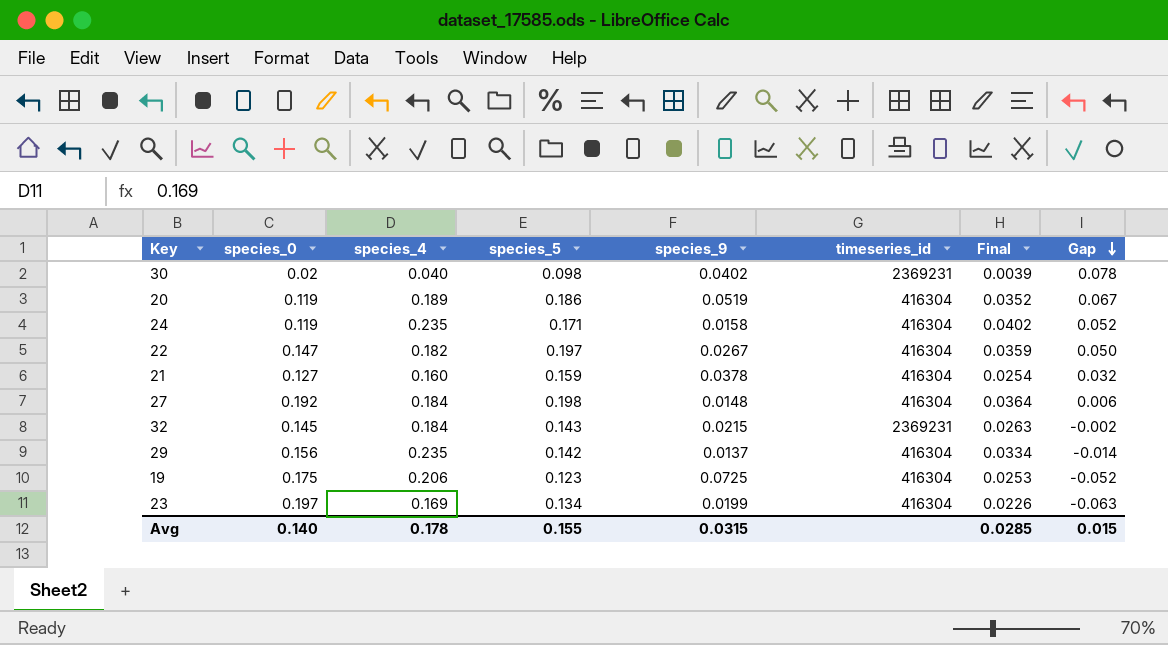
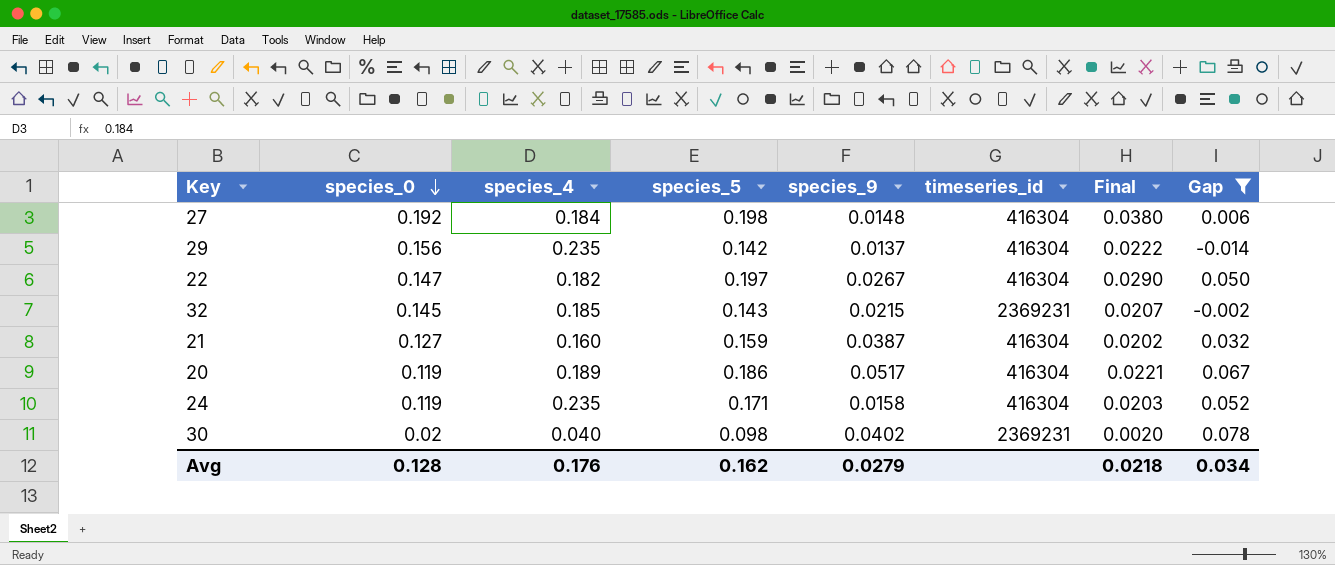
filter: none -> Gap >= -0.014
row order: Gap descending -> species_0 descending
column Final | formula: [species_4] * [species_5] -> [species_0] * [species_5]
32 | species_4: 0.184 -> 0.185
21 | species_9: 0.0378 -> 0.0387
20 | species_9: 0.0519 -> 0.0517
Avg | species_0: 0.140 -> 0.128
Avg | species_4: 0.178 -> 0.176
Avg | species_5: 0.155 -> 0.162
Avg | species_9: 0.0315 -> 0.0279
Avg | Final: 0.0285 -> 0.0218
Avg | Gap: 0.015 -> 0.034

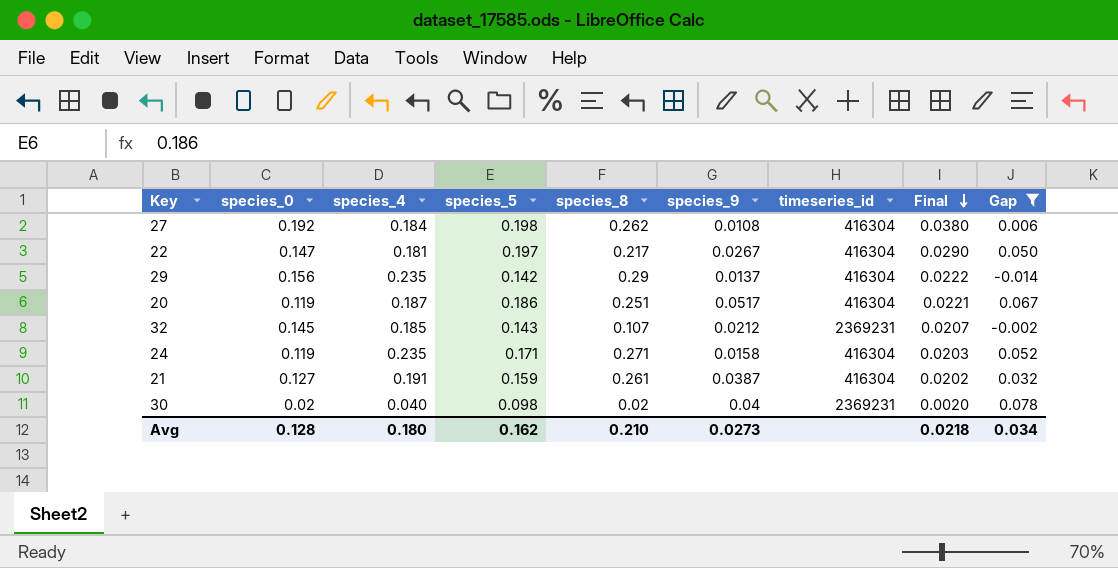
row order: species_0 descending -> Final descending
column species_8 | position: none -> 5
27 | species_9: 0.0148 -> 0.0108
22 | species_4: 0.182 -> 0.181
20 | species_4: 0.189 -> 0.187
32 | species_9: 0.0215 -> 0.0212
21 | species_4: 0.160 -> 0.191
30 | species_9: 0.0402 -> 0.04
Avg | species_4: 0.176 -> 0.180
Avg | species_9: 0.0279 -> 0.0273

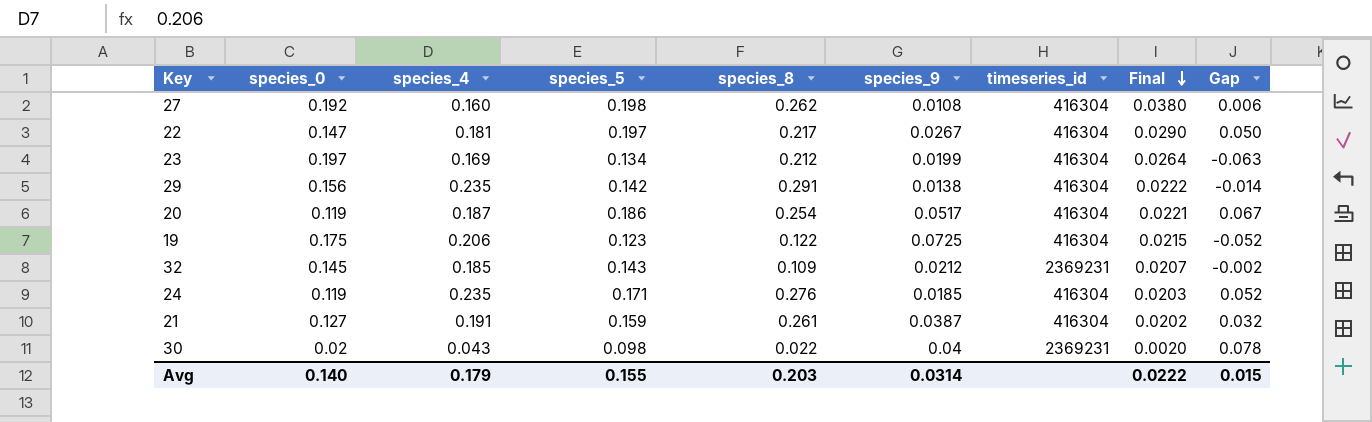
filter: Gap >= -0.014 -> none
27 | species_4: 0.184 -> 0.160
29 | species_8: 0.29 -> 0.291
29 | species_9: 0.0137 -> 0.0138
20 | species_8: 0.251 -> 0.254
32 | species_8: 0.107 -> 0.109
24 | species_8: 0.271 -> 0.276
24 | species_9: 0.0158 -> 0.0185
30 | species_4: 0.040 -> 0.043
30 | species_8: 0.02 -> 0.022
Avg | species_0: 0.128 -> 0.140
Avg | species_4: 0.180 -> 0.179
Avg | species_5: 0.162 -> 0.155
Avg | species_8: 0.210 -> 0.203
Avg | species_9: 0.0273 -> 0.0314
Avg | Final: 0.0218 -> 0.0222
Avg | Gap: 0.034 -> 0.015

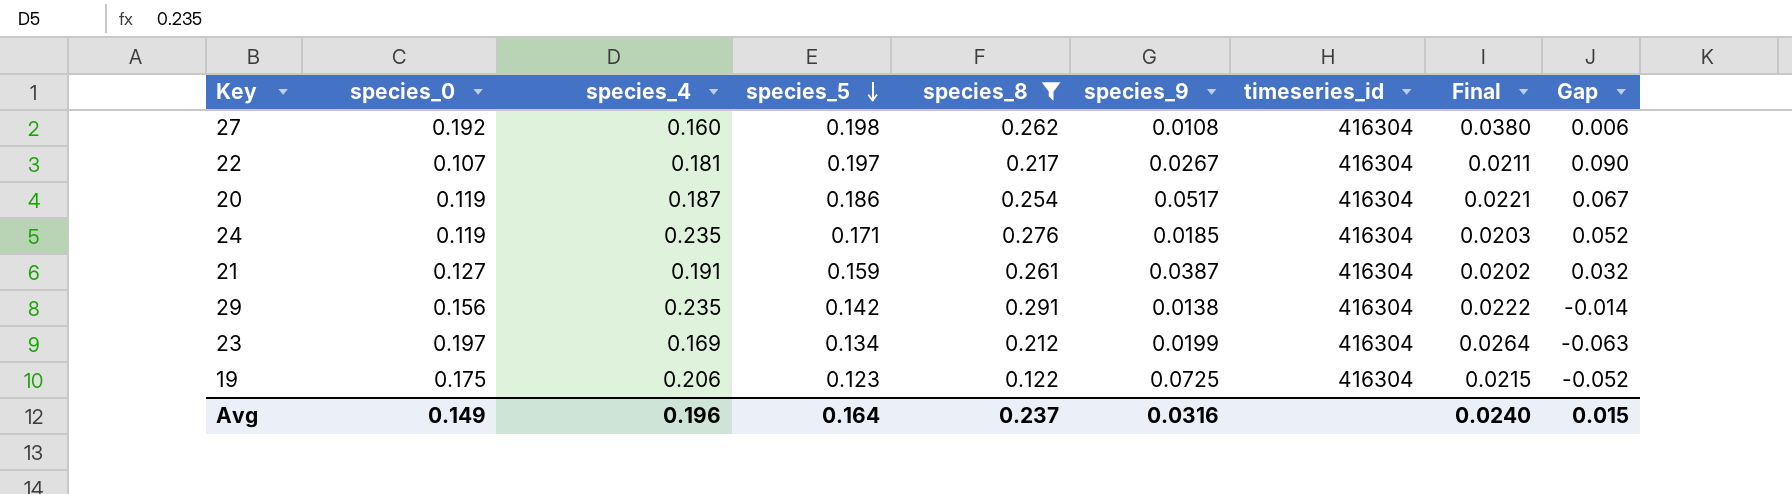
filter: none -> species_8 >= 0.122
row order: Final descending -> species_5 descending
22 | species_0: 0.147 -> 0.107
22 | Final: 0.0290 -> 0.0211
22 | Gap: 0.050 -> 0.090
Avg | species_0: 0.140 -> 0.149
Avg | species_4: 0.179 -> 0.196
Avg | species_5: 0.155 -> 0.164
Avg | species_8: 0.203 -> 0.237
Avg | species_9: 0.0314 -> 0.0316
Avg | Final: 0.0222 -> 0.0240

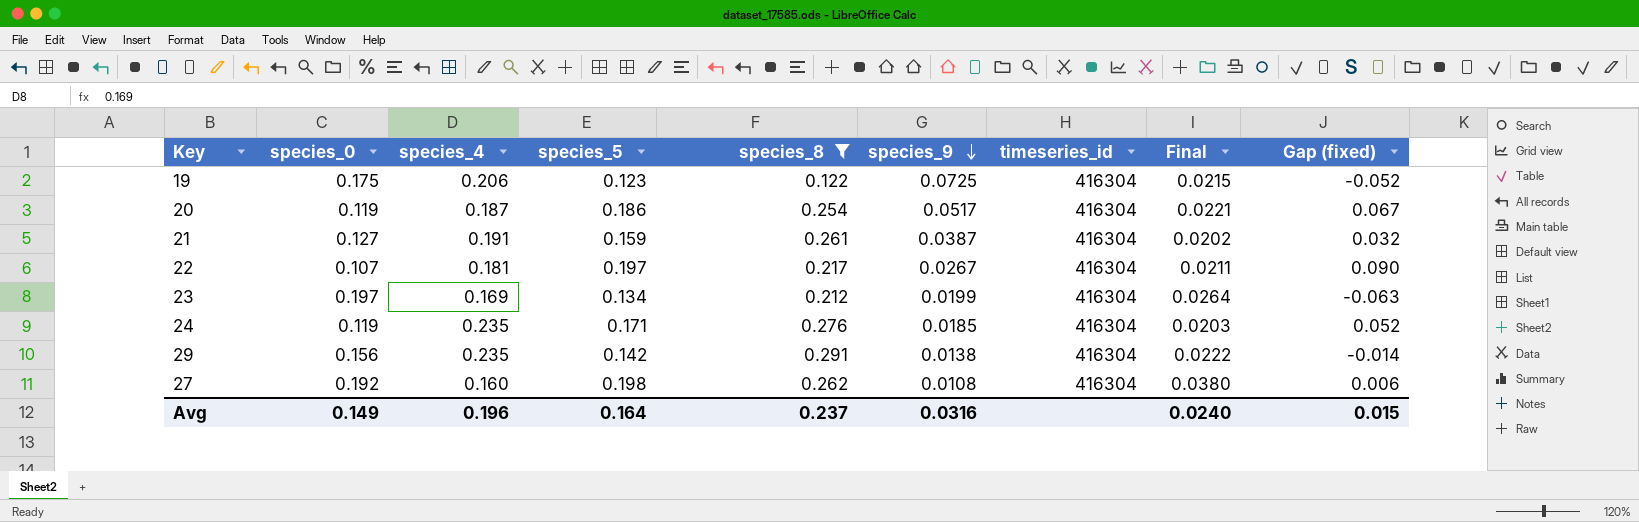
row order: species_5 descending -> species_9 descending
column name: Gap -> Gap (fixed)

